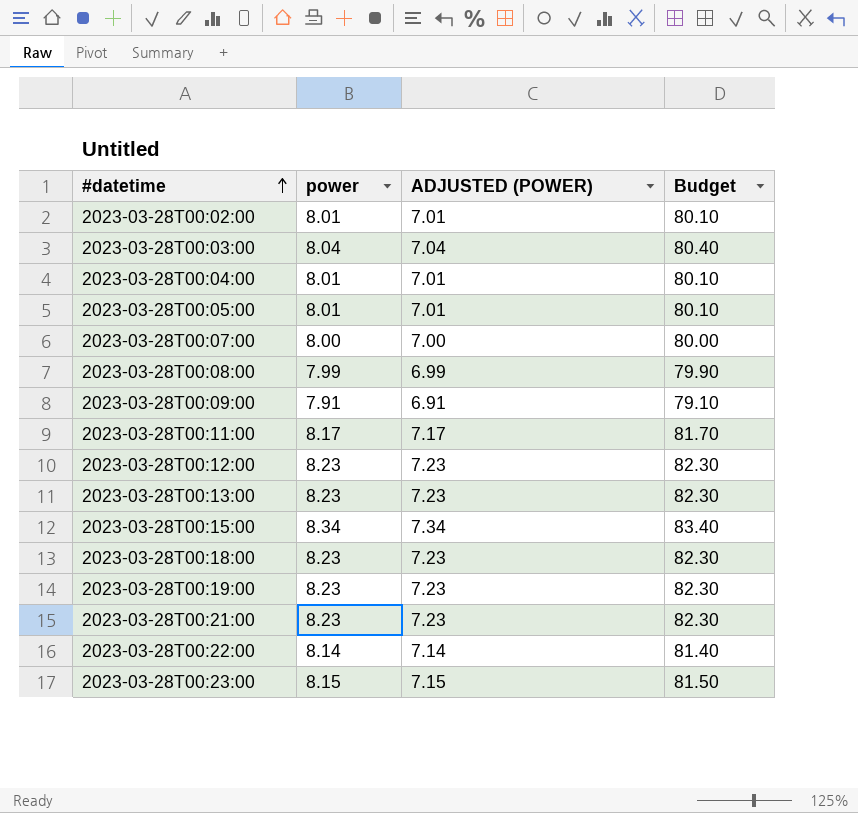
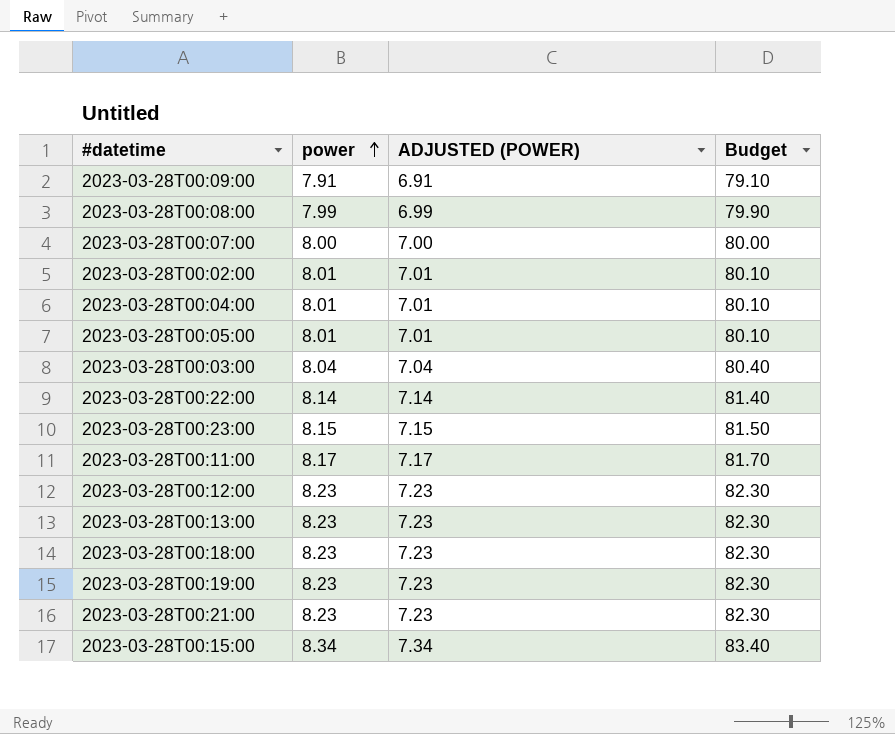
row order: #datetime ascending -> power ascending

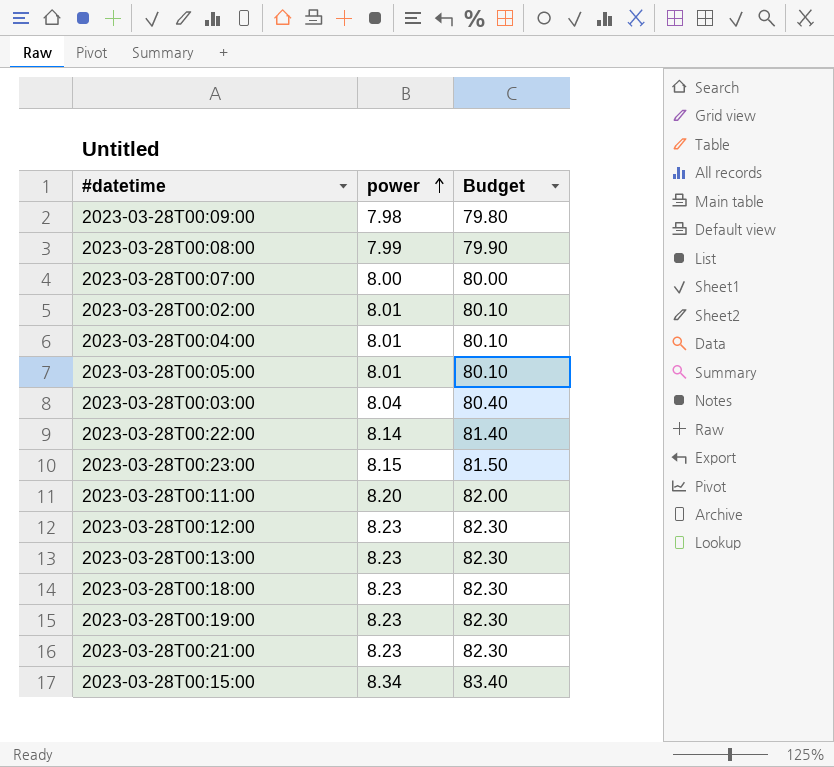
column ADJUSTED (POWER) | formula: [power] - 1 -> none
2023-03-28T00:09:00 | power: 7.91 -> 7.98
2023-03-28T00:09:00 | Budget: 79.10 -> 79.80
2023-03-28T00:11:00 | power: 8.17 -> 8.20
2023-03-28T00:11:00 | Budget: 81.70 -> 82.00

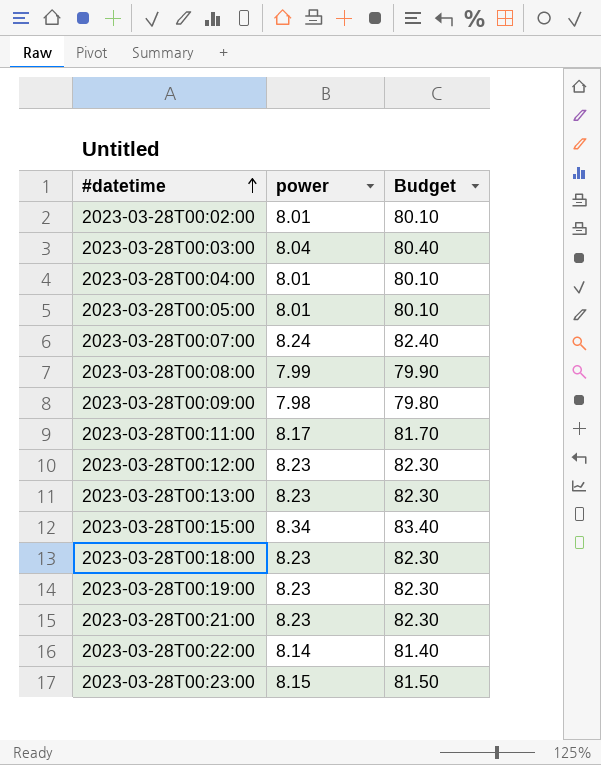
row order: power ascending -> #datetime ascending
2023-03-28T00:07:00 | power: 8.00 -> 8.24
2023-03-28T00:07:00 | Budget: 80.00 -> 82.40
2023-03-28T00:11:00 | power: 8.20 -> 8.17
2023-03-28T00:11:00 | Budget: 82.00 -> 81.70

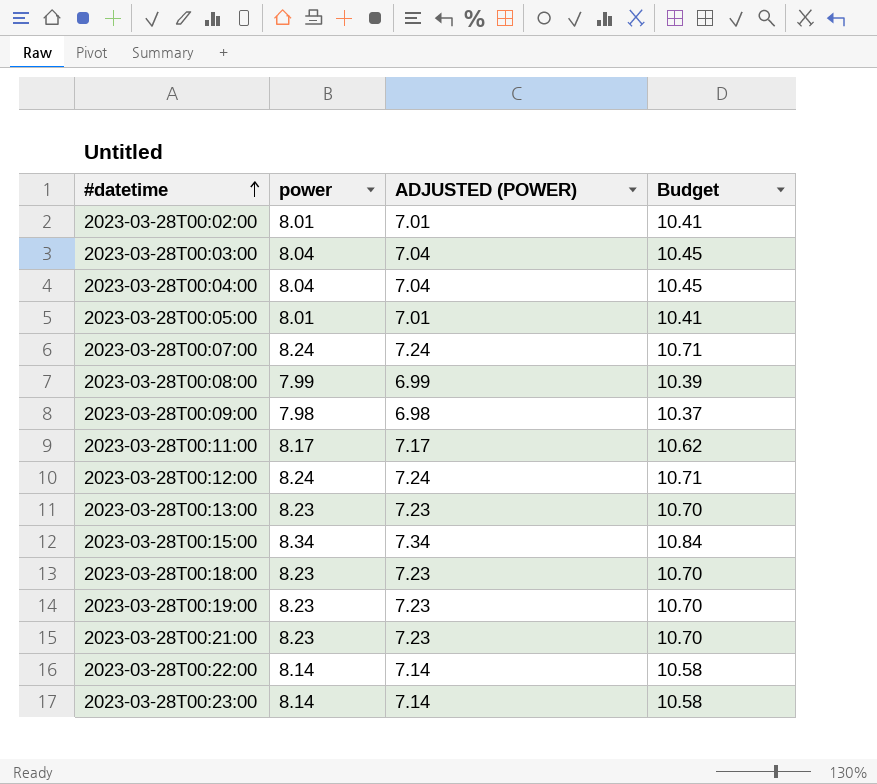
column ADJUSTED (POWER) | formula: none -> [power] - 1
column Budget | formula: [power] * 10 -> [power] * 1.3
2023-03-28T00:04:00 | power: 8.01 -> 8.04
2023-03-28T00:12:00 | power: 8.23 -> 8.24
2023-03-28T00:23:00 | power: 8.15 -> 8.14

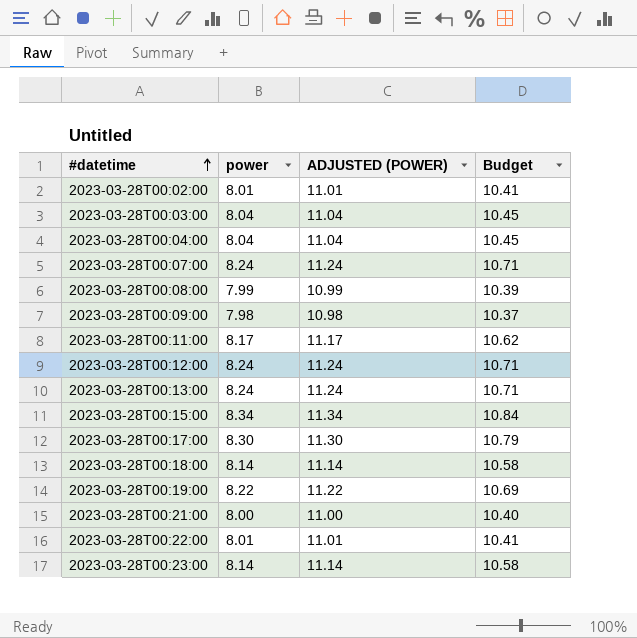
column ADJUSTED (POWER) | formula: [power] - 1 -> [power] + 3
row 2023-03-28T00:05:00: 8.01 | 7.01 | 10.41 -> none
2023-03-28T00:13:00 | power: 8.23 -> 8.24
2023-03-28T00:13:00 | Budget: 10.70 -> 10.71
row 2023-03-28T00:17:00: none -> 8.30 | 11.30 | 10.79
2023-03-28T00:18:00 | power: 8.23 -> 8.14
2023-03-28T00:18:00 | Budget: 10.70 -> 10.58
2023-03-28T00:19:00 | power: 8.23 -> 8.22
2023-03-28T00:19:00 | Budget: 10.70 -> 10.69
2023-03-28T00:21:00 | power: 8.23 -> 8.00
2023-03-28T00:21:00 | Budget: 10.70 -> 10.40
2023-03-28T00:22:00 | power: 8.14 -> 8.01
2023-03-28T00:22:00 | Budget: 10.58 -> 10.41

